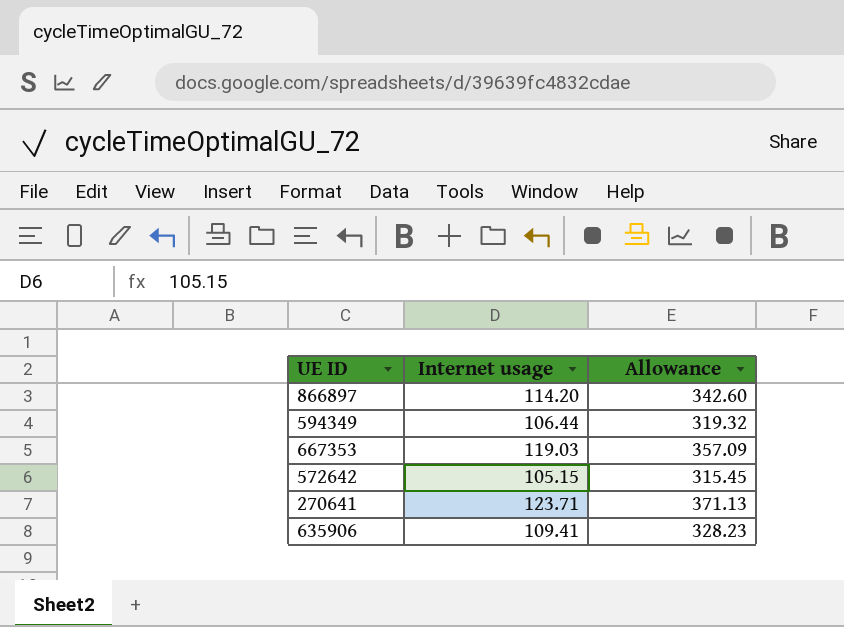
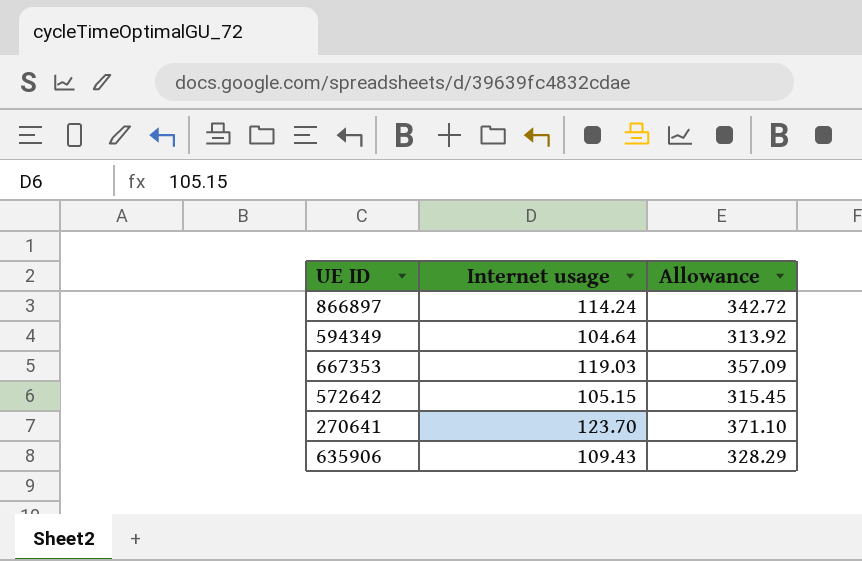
866897 | Internet usage: 114.20 -> 114.24
866897 | Allowance: 342.60 -> 342.72
594349 | Internet usage: 106.44 -> 104.64
594349 | Allowance: 319.32 -> 313.92
270641 | Internet usage: 123.71 -> 123.70
270641 | Allowance: 371.13 -> 371.10
635906 | Internet usage: 109.41 -> 109.43
635906 | Allowance: 328.23 -> 328.29

